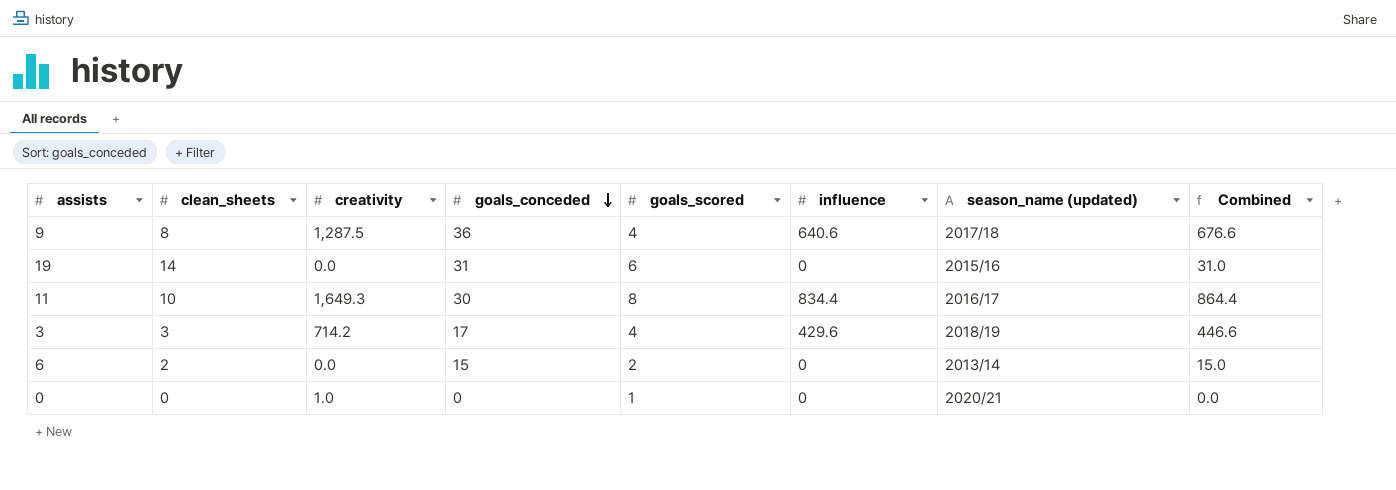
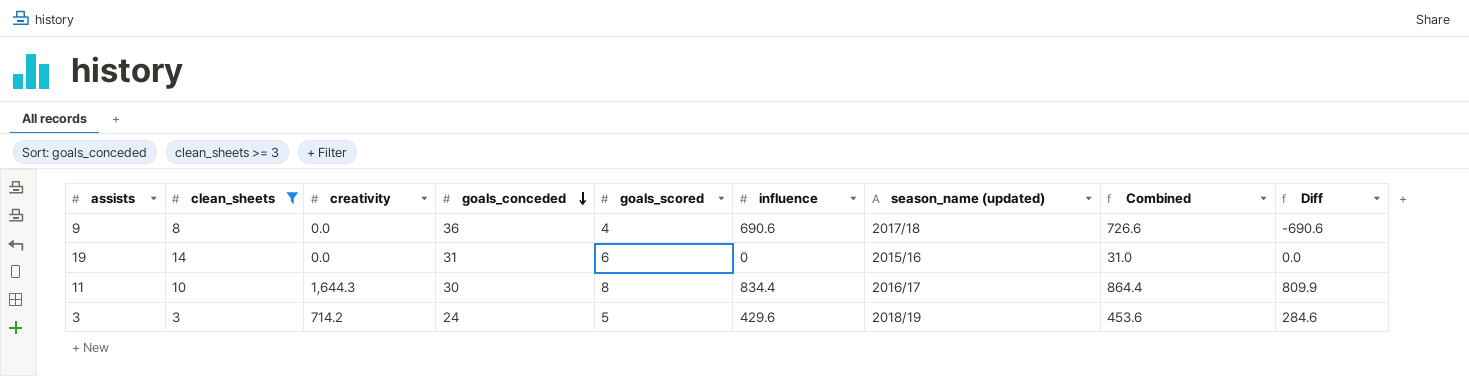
filter: none -> clean_sheets >= 3
column Diff | formula: none -> [creativity] - [influence]
9 | creativity: 1,287.5 -> 0.0
9 | influence: 640.6 -> 690.6
9 | Combined: 676.6 -> 726.6
11 | creativity: 1,649.3 -> 1,644.3
3 | goals_conceded: 17 -> 24
3 | goals_scored: 4 -> 5
3 | Combined: 446.6 -> 453.6

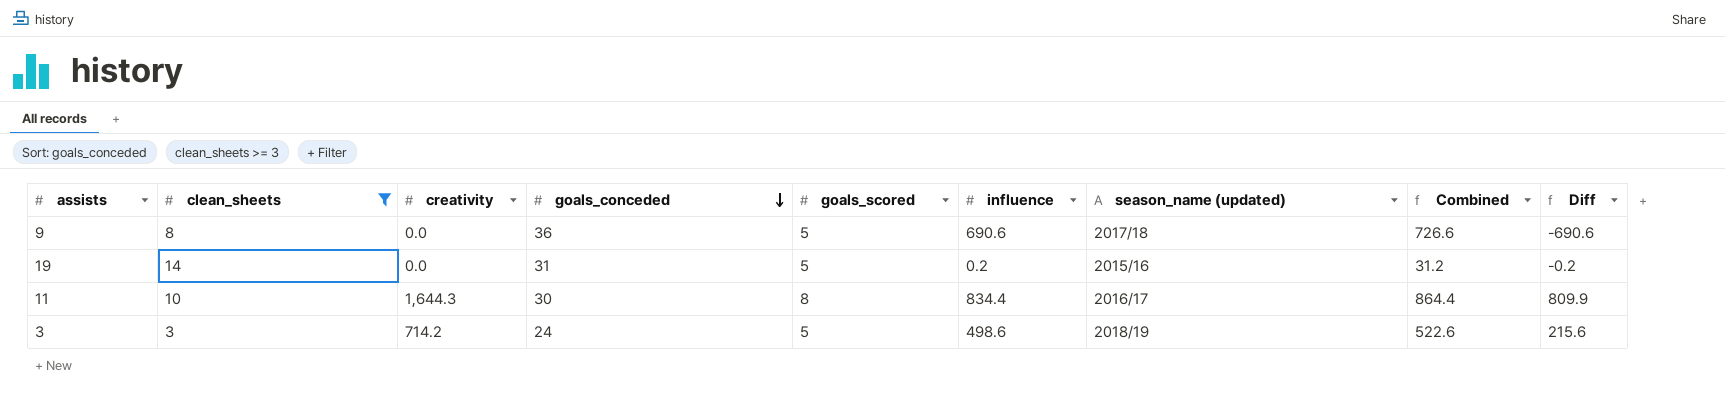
9 | goals_scored: 4 -> 5
19 | goals_scored: 6 -> 5
19 | influence: 0 -> 0.2
19 | Combined: 31.0 -> 31.2
19 | Diff: 0.0 -> -0.2
3 | influence: 429.6 -> 498.6
3 | Combined: 453.6 -> 522.6
3 | Diff: 284.6 -> 215.6

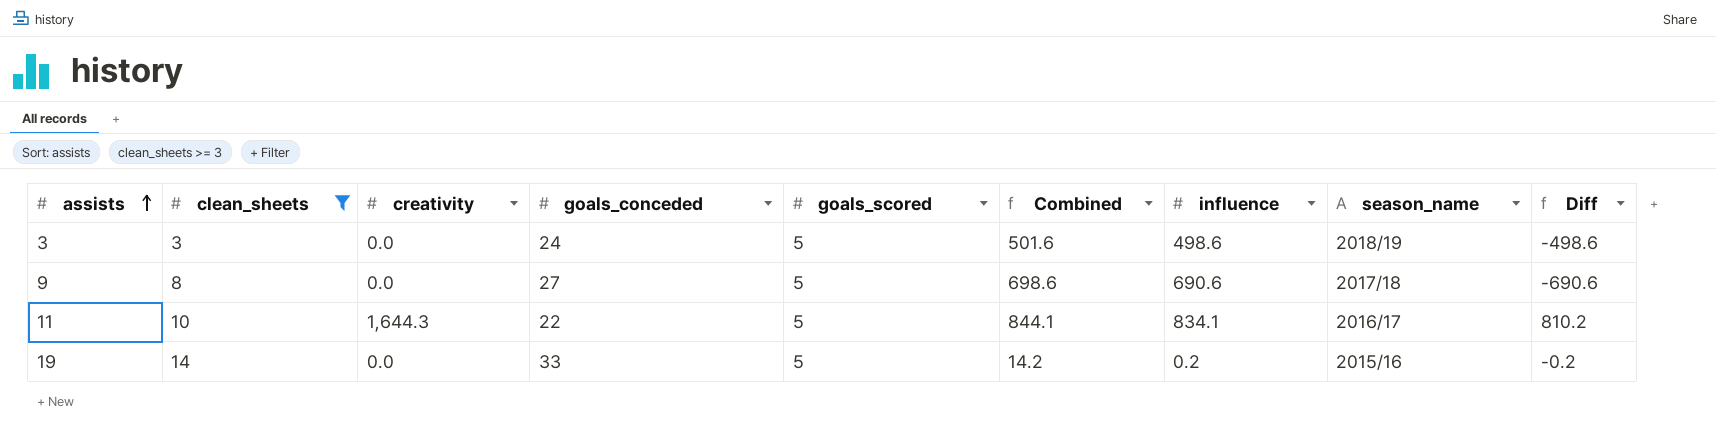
row order: goals_conceded descending -> assists ascending
column Combined | formula: [goals_conceded] + [influence] -> [clean_sheets] + [influence]
column Combined | position: 8 -> 6
column name: season_name (updated) -> season_name
3 | creativity: 714.2 -> 0.0
3 | Diff: 215.6 -> -498.6
9 | goals_conceded: 36 -> 27
11 | goals_conceded: 30 -> 22
11 | goals_scored: 8 -> 5
11 | influence: 834.4 -> 834.1
11 | Diff: 809.9 -> 810.2
19 | goals_conceded: 31 -> 33

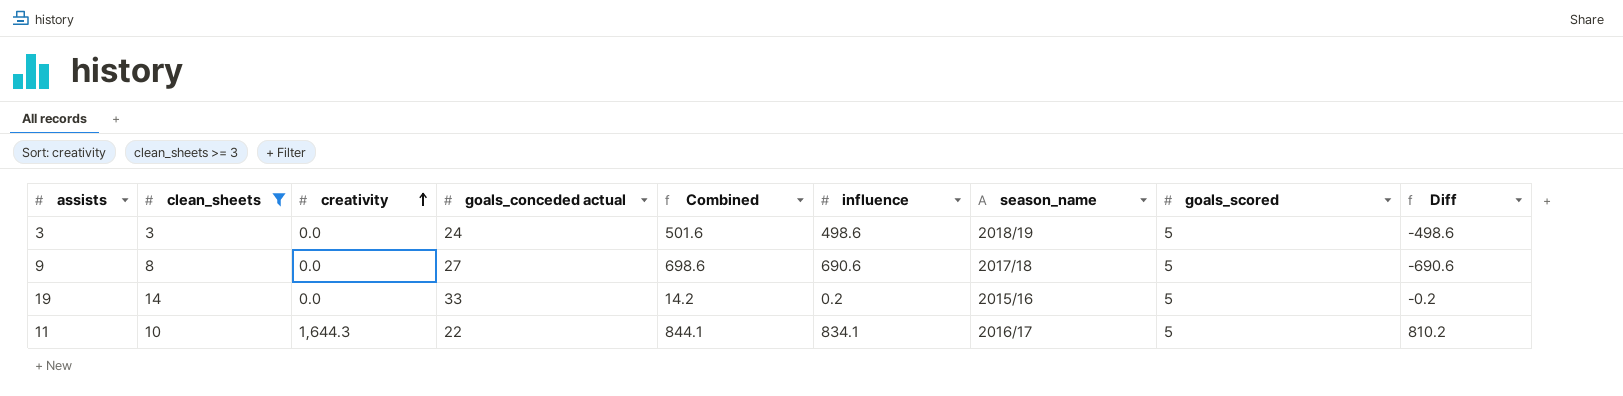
row order: assists ascending -> creativity ascending
column name: goals_conceded -> goals_conceded actual
column goals_scored | position: 5 -> 8

